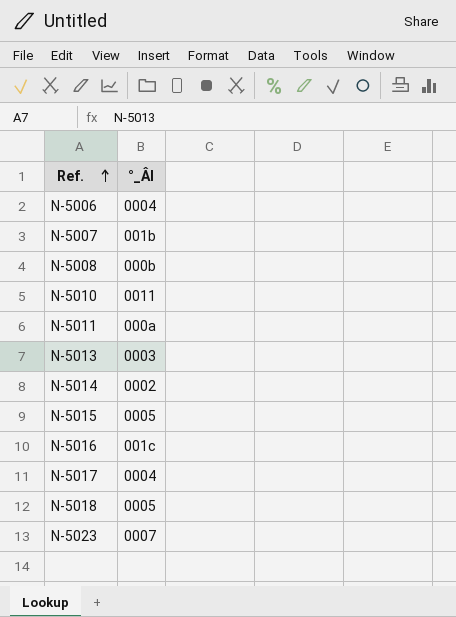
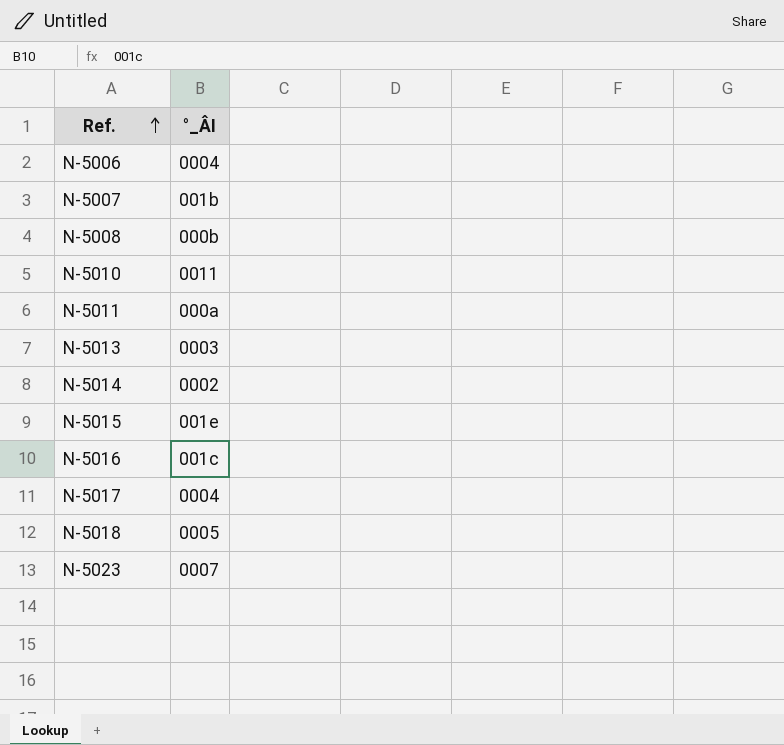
N-5015 | °_ÂI: 0005 -> 001e

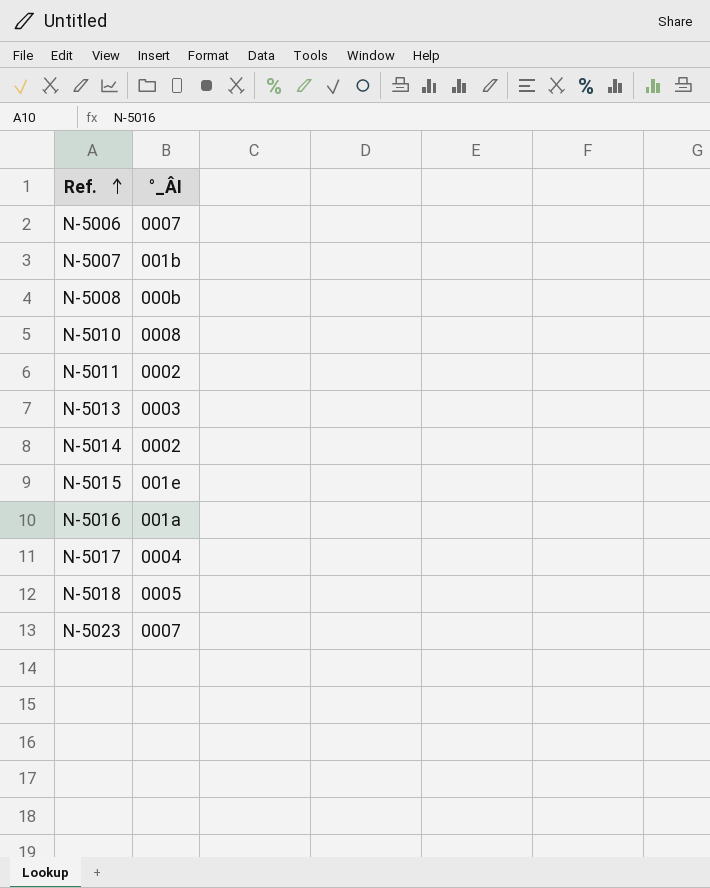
N-5006 | °_ÂI: 0004 -> 0007
N-5010 | °_ÂI: 0011 -> 0008
N-5011 | °_ÂI: 000a -> 0002
N-5016 | °_ÂI: 001c -> 001a

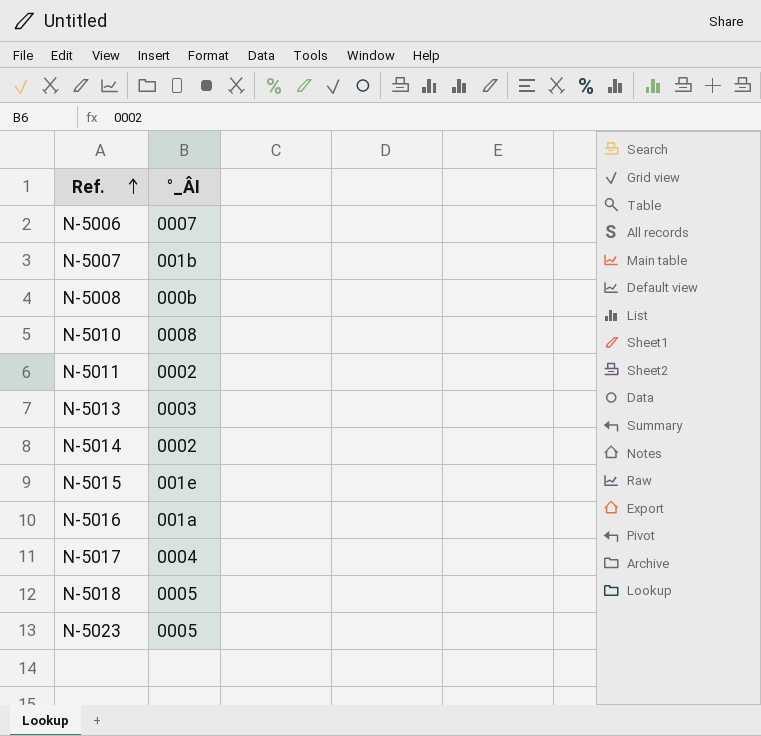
N-5023 | °_ÂI: 0007 -> 0005

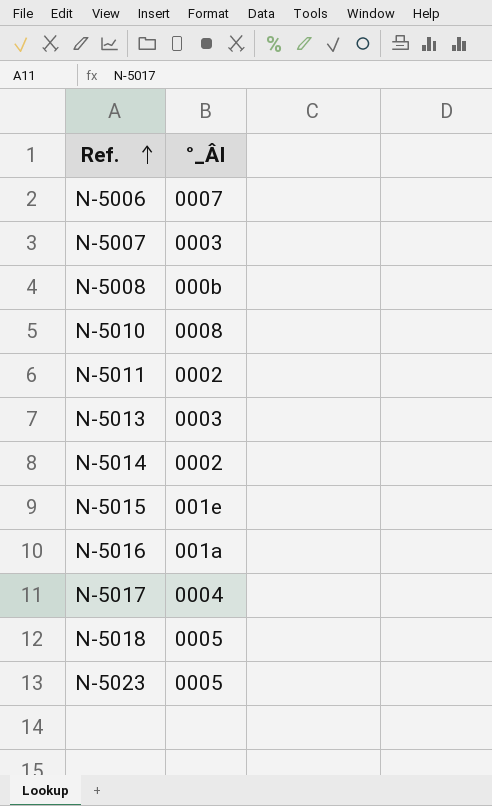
N-5007 | °_ÂI: 001b -> 0003

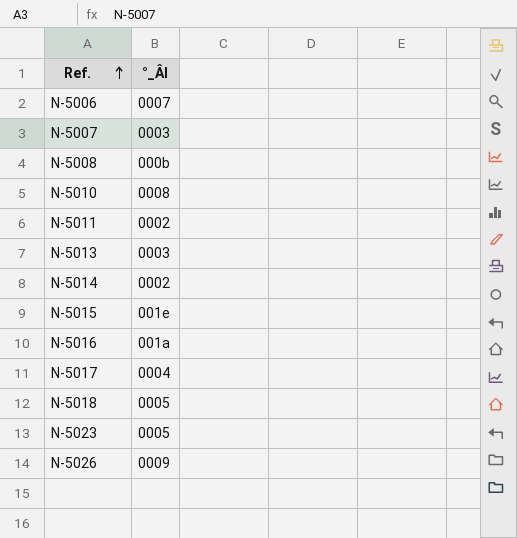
row N-5026: none -> 0009

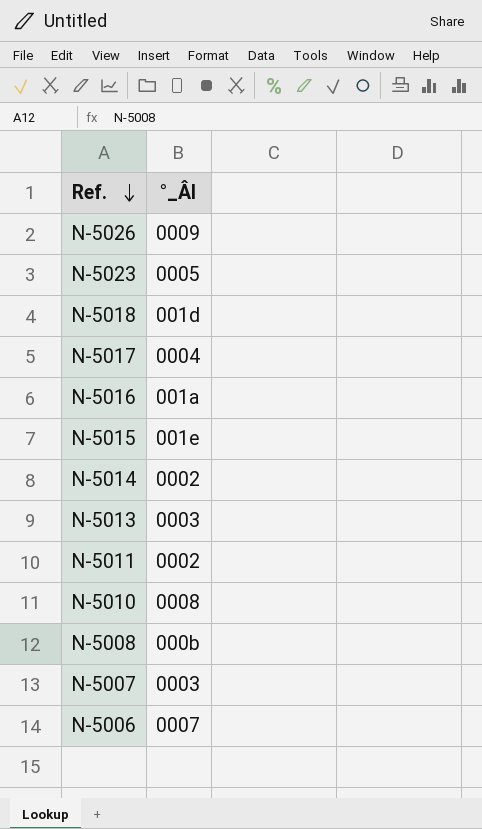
row order: Ref. ascending -> Ref. descending
N-5018 | °_ÂI: 0005 -> 001d

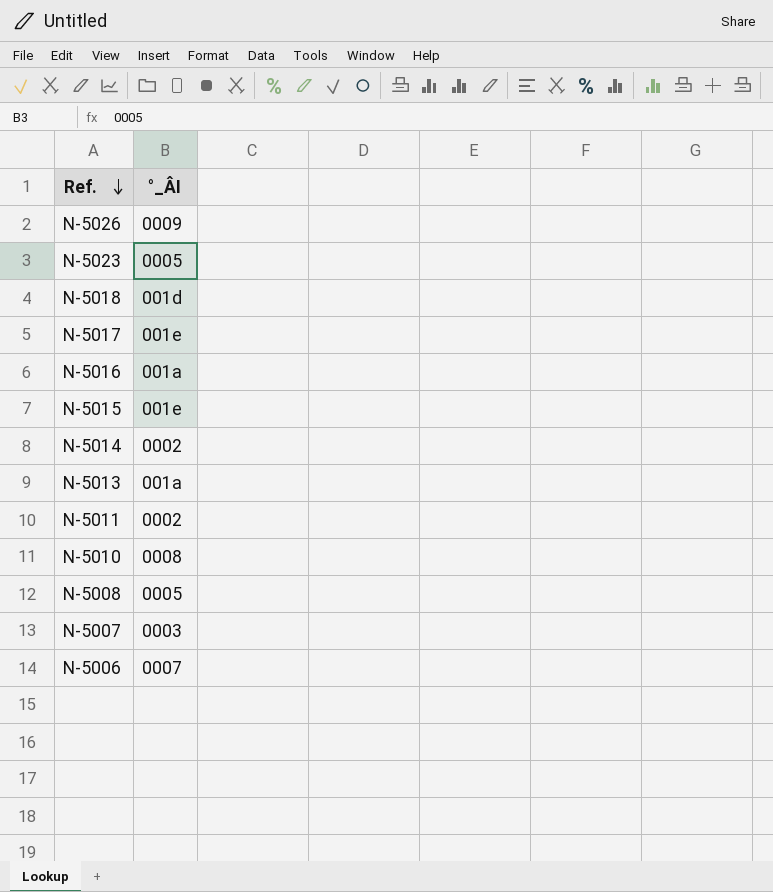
N-5017 | °_ÂI: 0004 -> 001e
N-5013 | °_ÂI: 0003 -> 001a
N-5008 | °_ÂI: 000b -> 0005

